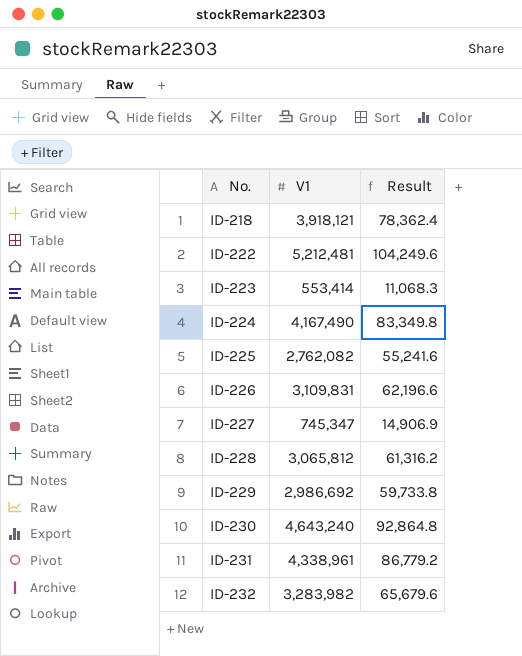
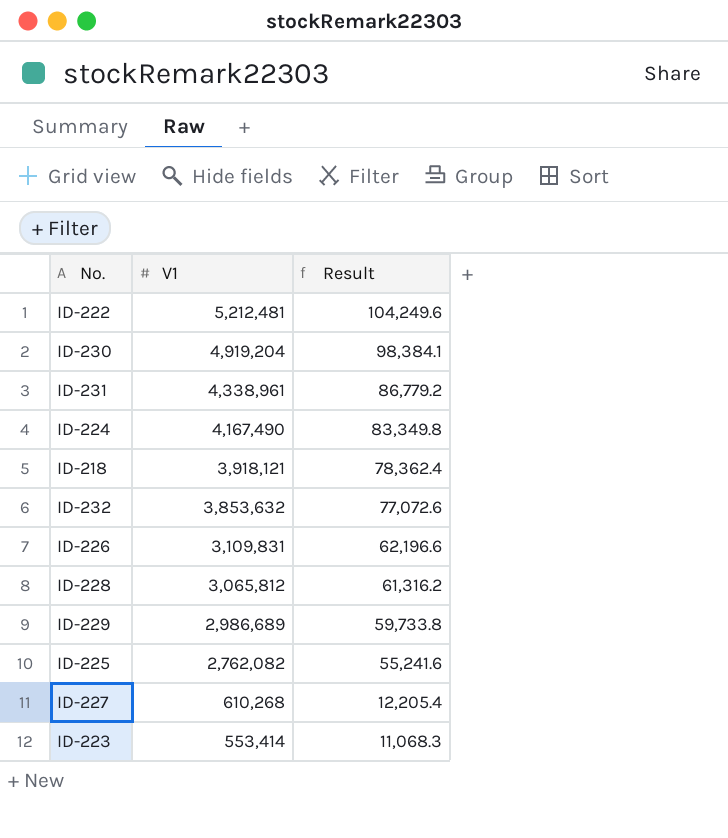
row order: No. ascending -> V1 descending
ID-230 | V1: 4,643,240 -> 4,919,204
ID-230 | Result: 92,864.8 -> 98,384.1
ID-232 | V1: 3,283,982 -> 3,853,632
ID-232 | Result: 65,679.6 -> 77,072.6
ID-229 | V1: 2,986,692 -> 2,986,689
ID-227 | V1: 745,347 -> 610,268
ID-227 | Result: 14,906.9 -> 12,205.4

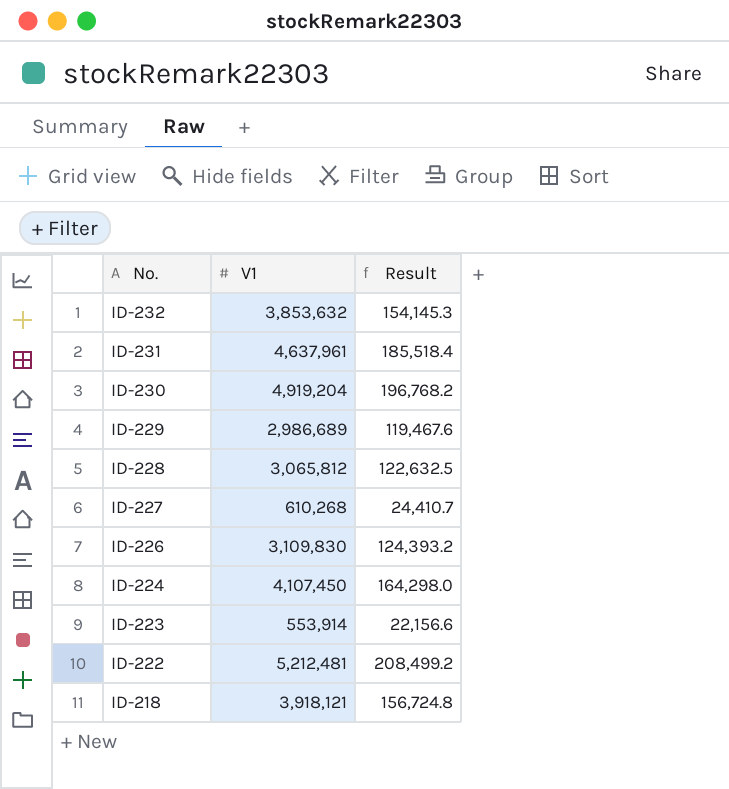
row order: V1 descending -> No. descending
column Result | formula: [V1] * 0.02 -> [V1] * 0.04
row ID-225: 2,762,082 | 55,241.6 -> none
ID-231 | V1: 4,338,961 -> 4,637,961
ID-226 | V1: 3,109,831 -> 3,109,830
ID-224 | V1: 4,167,490 -> 4,107,450
ID-223 | V1: 553,414 -> 553,914

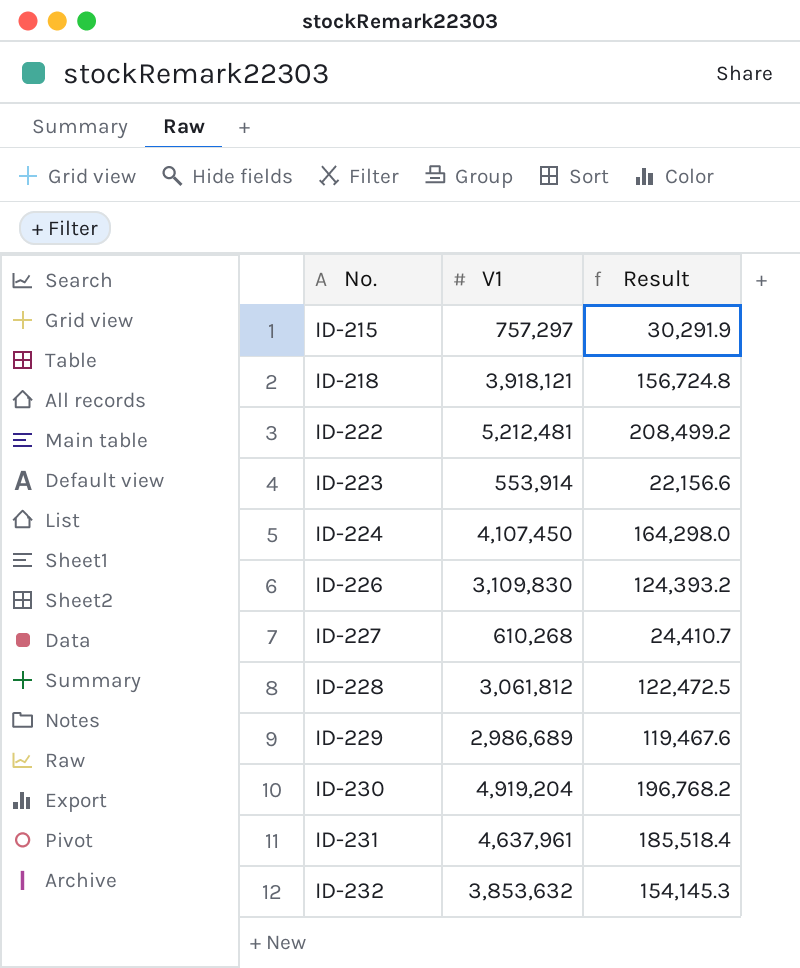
row order: No. descending -> No. ascending
row ID-215: none -> 757,297 | 30,291.9
ID-228 | V1: 3,065,812 -> 3,061,812
ID-228 | Result: 122,632.5 -> 122,472.5

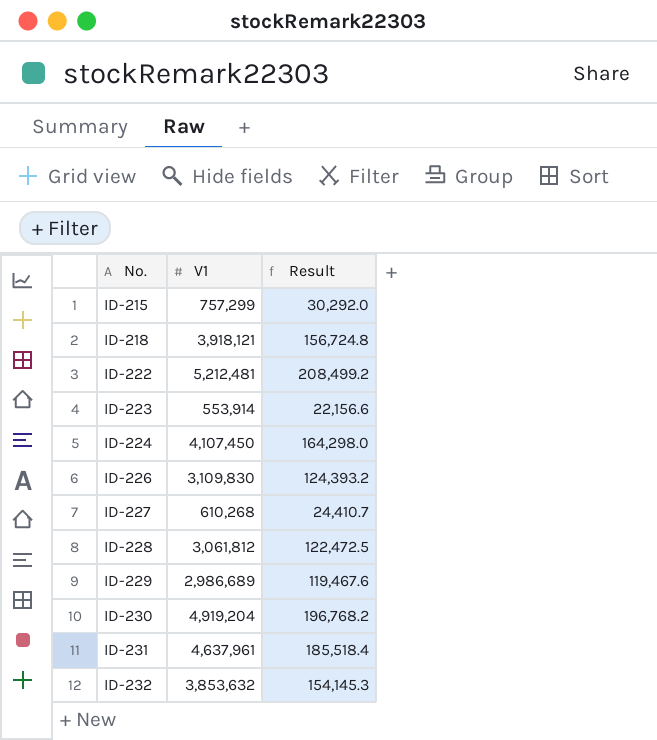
ID-215 | V1: 757,297 -> 757,299
ID-215 | Result: 30,291.9 -> 30,292.0

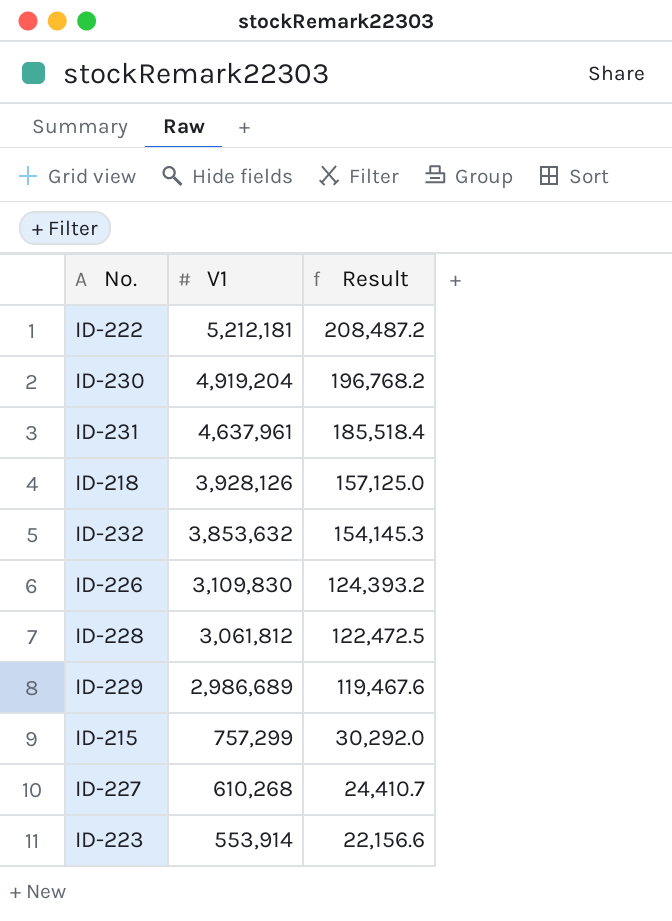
row order: No. ascending -> V1 descending
row ID-224: 4,107,450 | 164,298.0 -> none
ID-222 | V1: 5,212,481 -> 5,212,181
ID-222 | Result: 208,499.2 -> 208,487.2
ID-218 | V1: 3,918,121 -> 3,928,126
ID-218 | Result: 156,724.8 -> 157,125.0

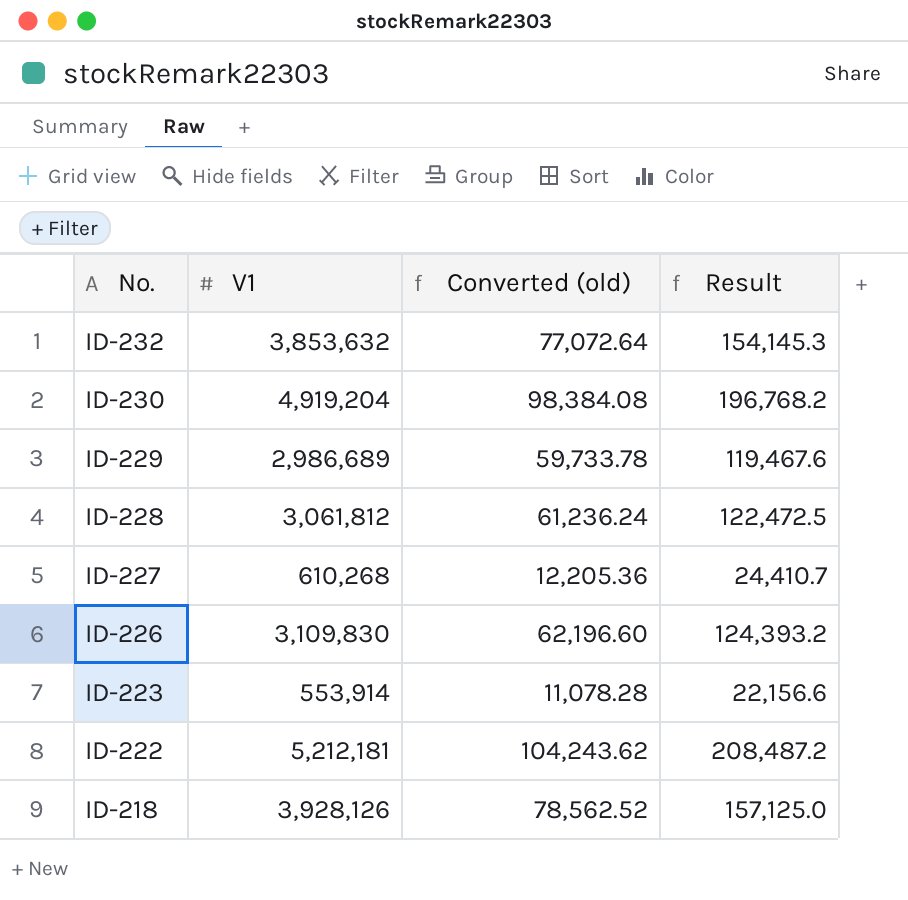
row order: V1 descending -> No. descending
column Converted (old) | formula: none -> [V1] * 0.02
row ID-231: 4,637,961 | 185,518.4 -> none
row ID-215: 757,299 | 30,292.0 -> none

